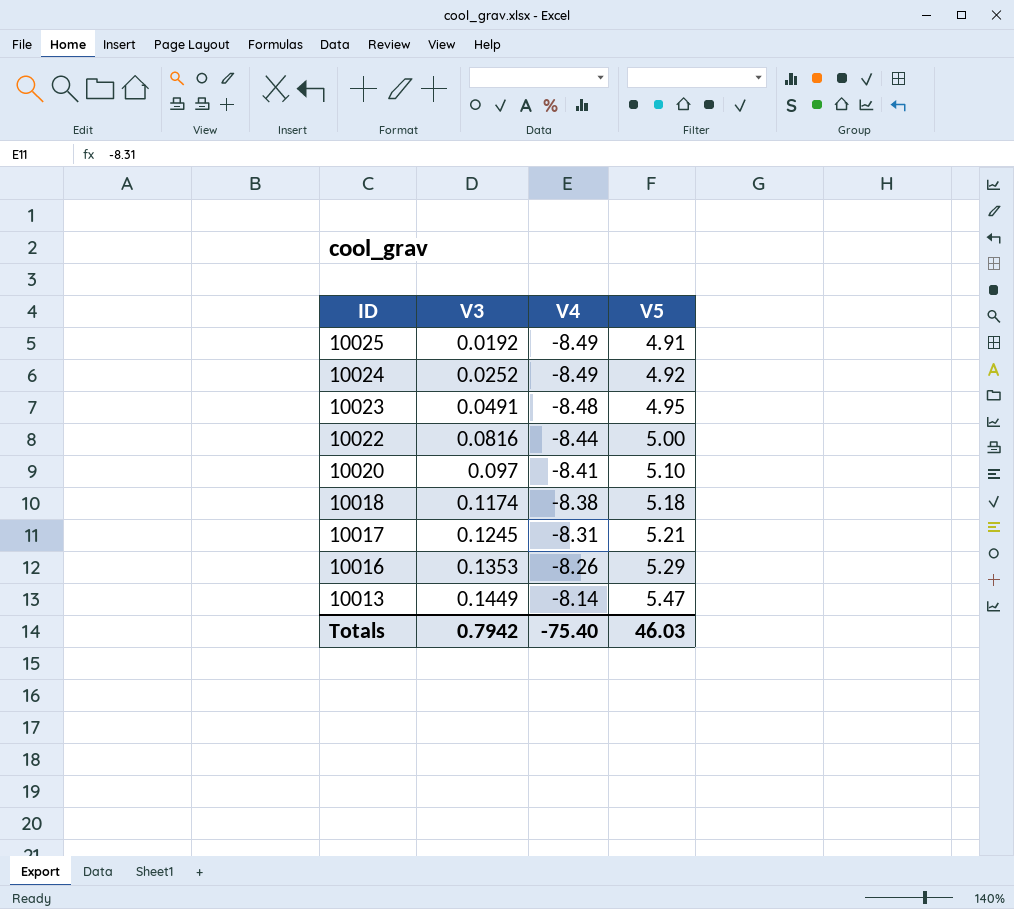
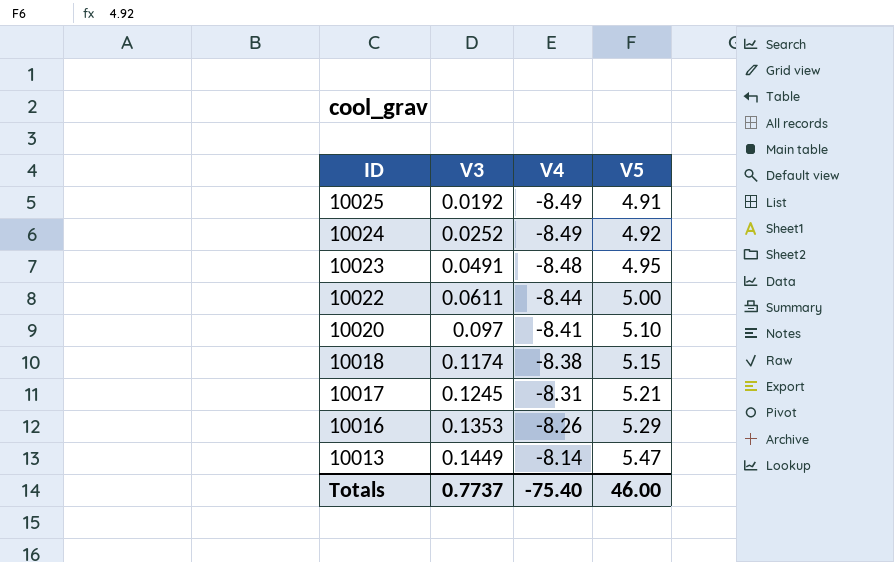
10022 | V3: 0.0816 -> 0.0611
10018 | V5: 5.18 -> 5.15
Totals | V3: 0.7942 -> 0.7737
Totals | V5: 46.03 -> 46.00

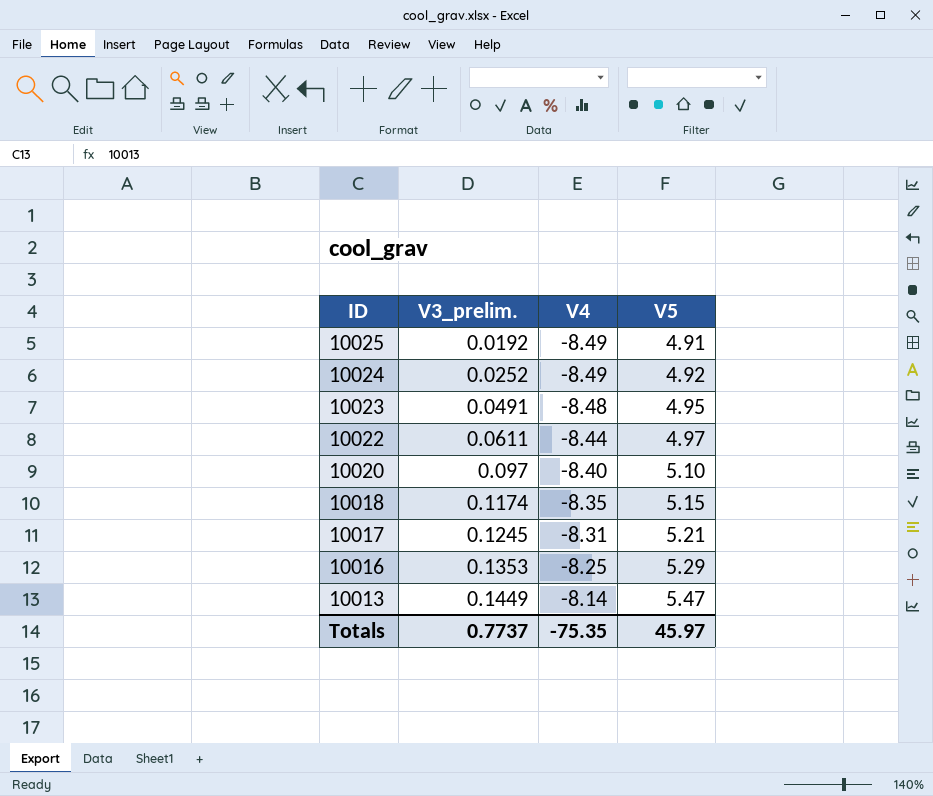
column name: V3 -> V3_prelim.
10022 | V5: 5.00 -> 4.97
10020 | V4: -8.41 -> -8.40
10018 | V4: -8.38 -> -8.35
10016 | V4: -8.26 -> -8.25
Totals | V4: -75.40 -> -75.35
Totals | V5: 46.00 -> 45.97

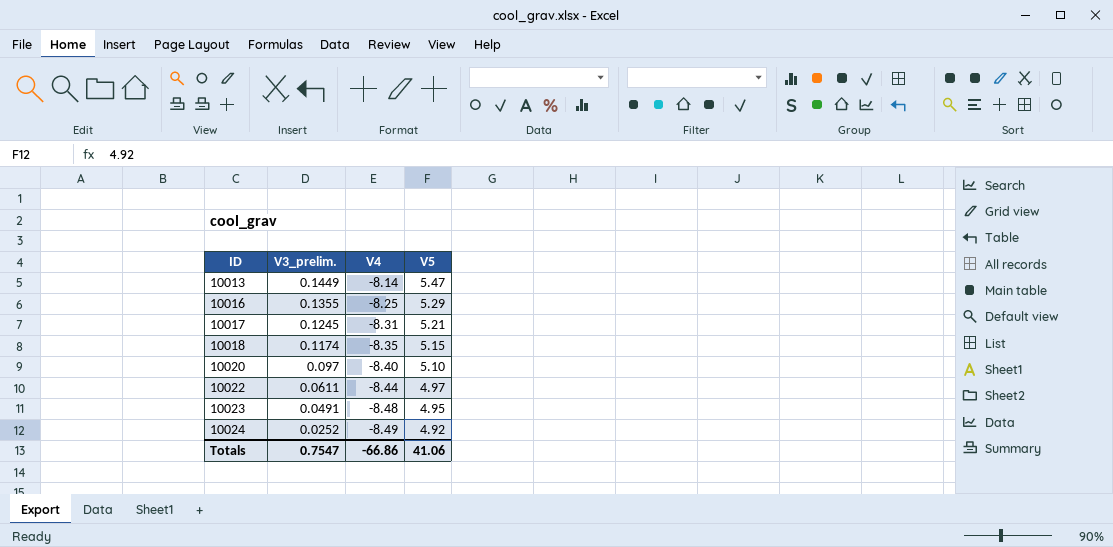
row order: ID descending -> ID ascending
row 10025: 0.0192 | -8.49 | 4.91 -> none
10016 | V3_prelim.: 0.1353 -> 0.1355
Totals | V3_prelim.: 0.7737 -> 0.7547
Totals | V4: -75.35 -> -66.86
Totals | V5: 45.97 -> 41.06

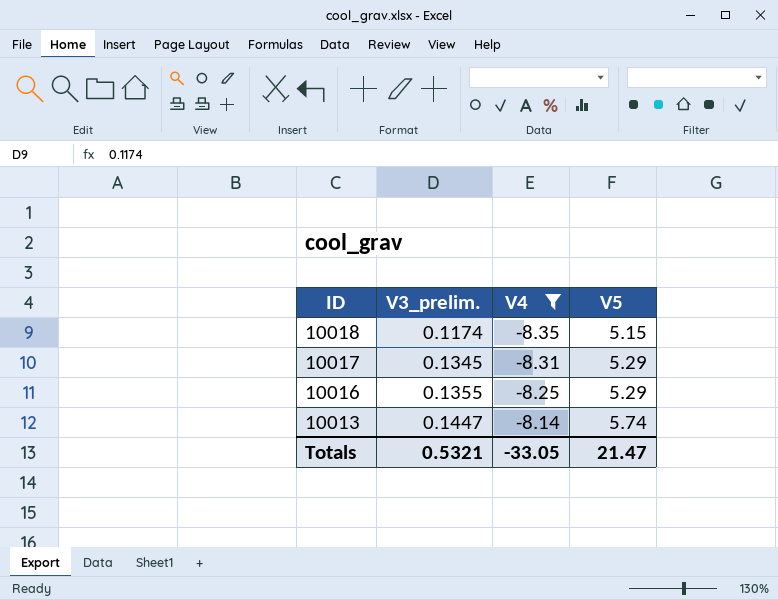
filter: none -> V4 >= -8.35
row order: ID ascending -> ID descending
10017 | V3_prelim.: 0.1245 -> 0.1345
10017 | V5: 5.21 -> 5.29
10013 | V3_prelim.: 0.1449 -> 0.1447
10013 | V5: 5.47 -> 5.74
Totals | V3_prelim.: 0.7547 -> 0.5321
Totals | V4: -66.86 -> -33.05
Totals | V5: 41.06 -> 21.47

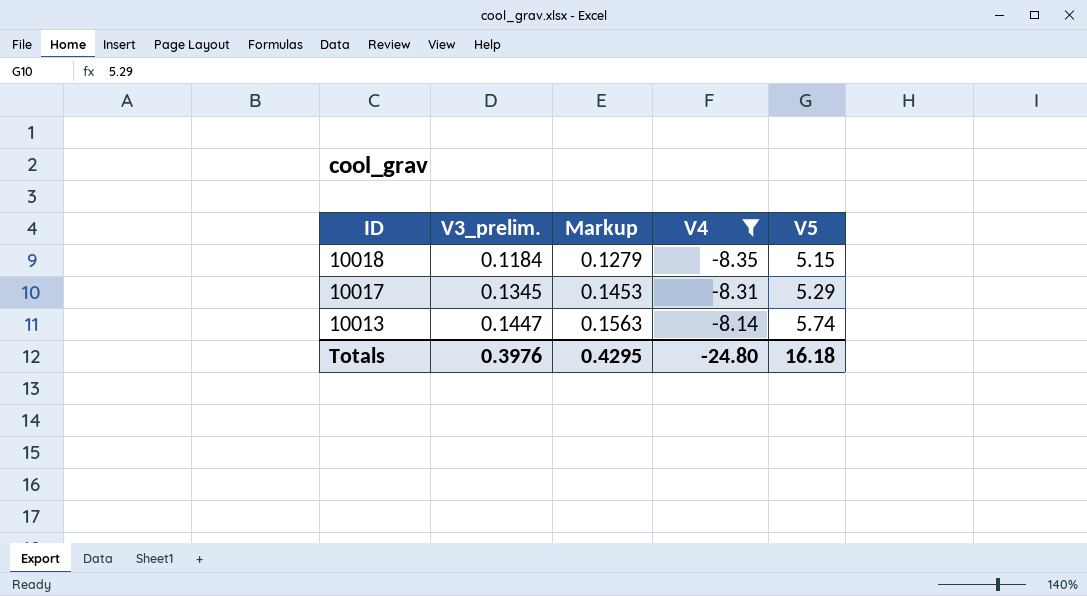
column Markup | formula: none -> [V3_prelim.] * 1.08
row 10016: 0.1355 | -8.25 | 5.29 -> none
10018 | V3_prelim.: 0.1174 -> 0.1184
Totals | V3_prelim.: 0.5321 -> 0.3976
Totals | V4: -33.05 -> -24.80
Totals | V5: 21.47 -> 16.18

